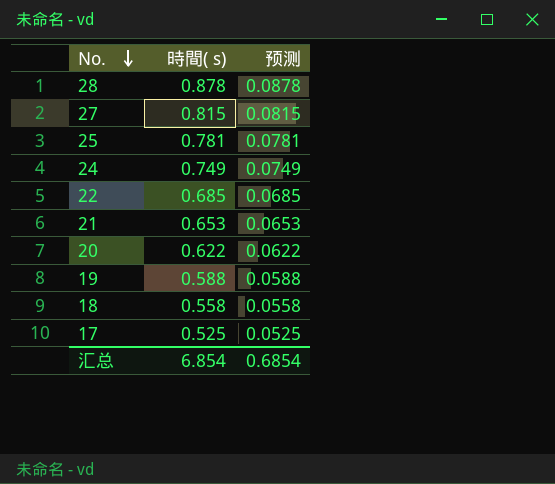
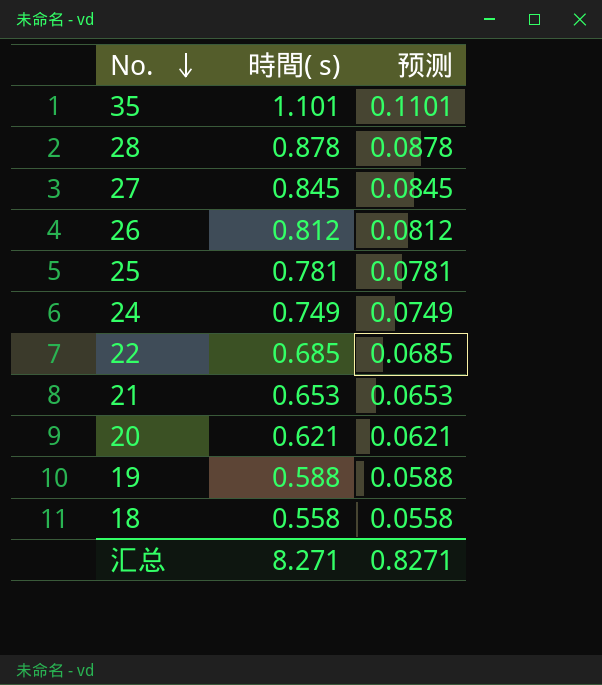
row 17: 0.525 | 0.0525 -> none
row 35: none -> 1.101 | 0.1101
27 | 時間( s): 0.815 -> 0.845
27 | 预测: 0.0815 -> 0.0845
row 26: none -> 0.812 | 0.0812
20 | 時間( s): 0.622 -> 0.621
20 | 预测: 0.0622 -> 0.0621
汇总 | 時間( s): 6.854 -> 8.271
汇总 | 预测: 0.6854 -> 0.8271

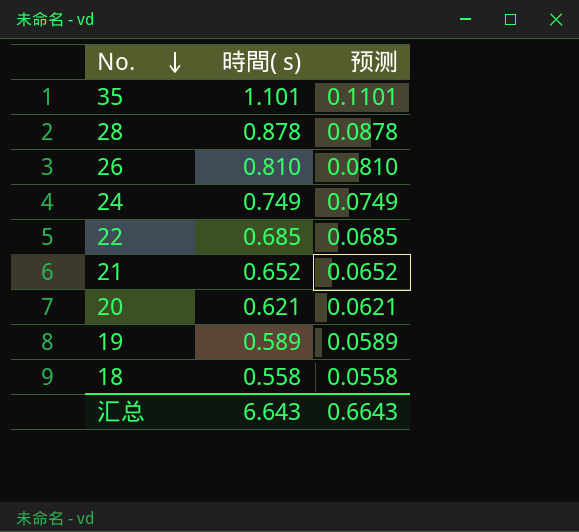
row 27: 0.845 | 0.0845 -> none
row 25: 0.781 | 0.0781 -> none
26 | 時間( s): 0.812 -> 0.810
26 | 预测: 0.0812 -> 0.0810
21 | 時間( s): 0.653 -> 0.652
21 | 预测: 0.0653 -> 0.0652
19 | 時間( s): 0.588 -> 0.589
19 | 预测: 0.0588 -> 0.0589
汇总 | 時間( s): 8.271 -> 6.643
汇总 | 预测: 0.8271 -> 0.6643

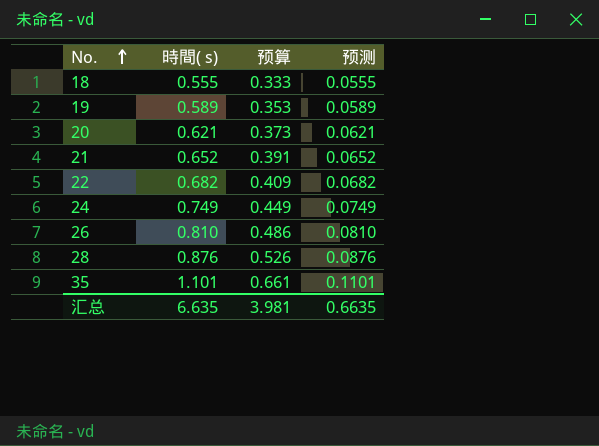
row order: No. descending -> No. ascending
column 预算 | formula: none -> [時間( s)] * 0.6
18 | 時間( s): 0.558 -> 0.555
18 | 预测: 0.0558 -> 0.0555
22 | 時間( s): 0.685 -> 0.682
22 | 预测: 0.0685 -> 0.0682
28 | 時間( s): 0.878 -> 0.876
28 | 预测: 0.0878 -> 0.0876
汇总 | 時間( s): 6.643 -> 6.635
汇总 | 预测: 0.6643 -> 0.6635

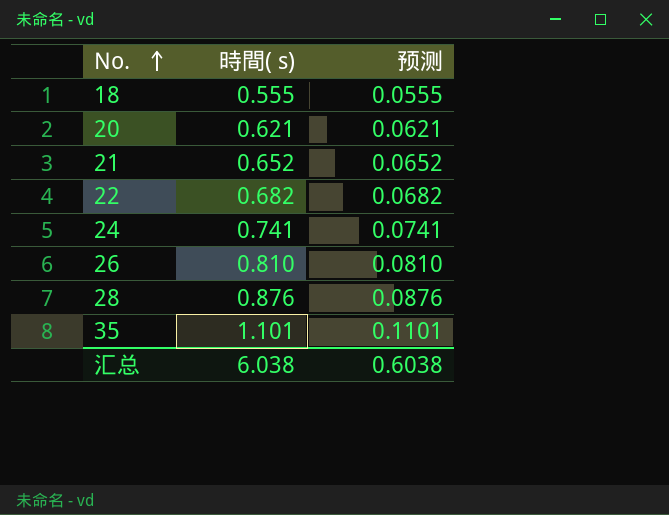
column 预算 | formula: [時間( s)] * 0.6 -> none
row 19: 0.589 | 0.353 | 0.0589 -> none
24 | 時間( s): 0.749 -> 0.741
24 | 预测: 0.0749 -> 0.0741
汇总 | 時間( s): 6.635 -> 6.038
汇总 | 预测: 0.6635 -> 0.6038

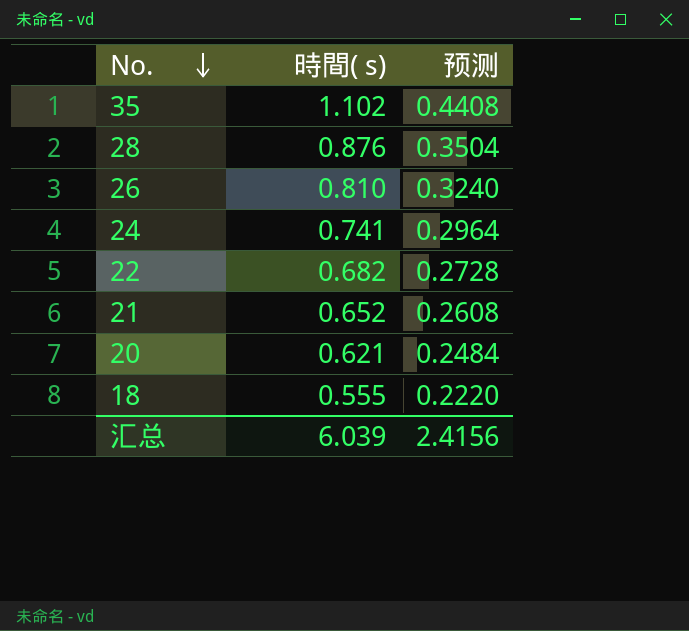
row order: No. ascending -> No. descending
column 预测 | formula: [時間( s)] * 0.1 -> [時間( s)] * 0.4
35 | 時間( s): 1.101 -> 1.102
汇总 | 時間( s): 6.038 -> 6.039
汇总 | 预测: 0.6038 -> 2.4156

